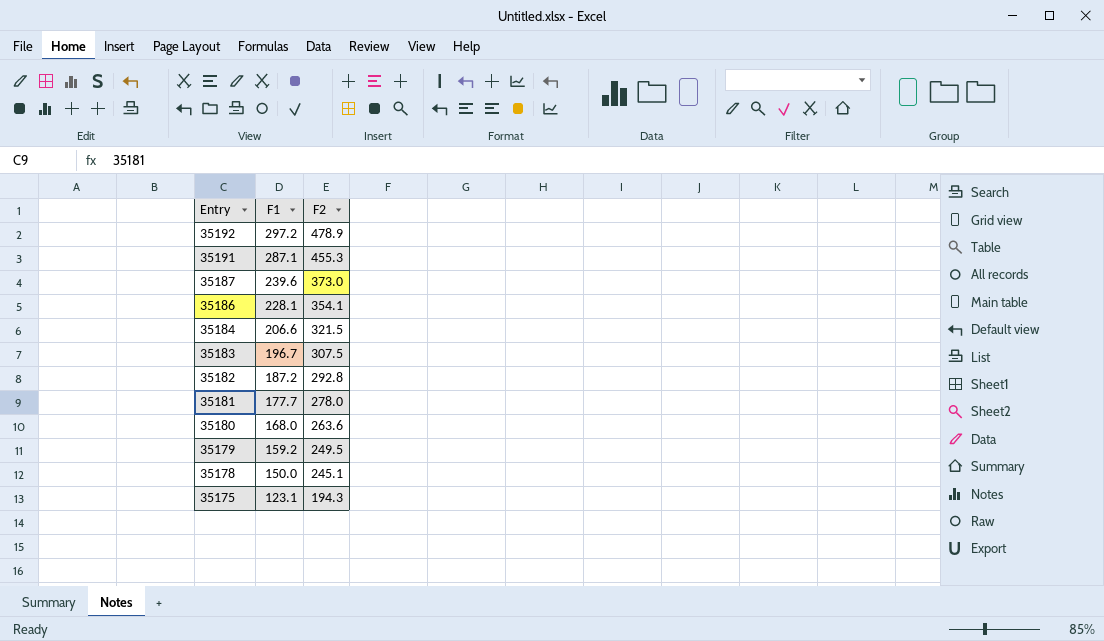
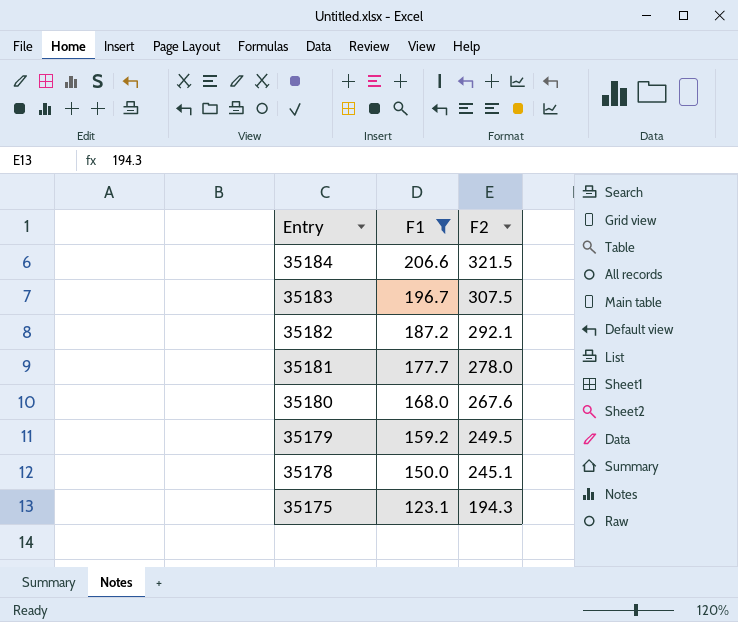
filter: none -> F1 <= 206.6
35182 | F2: 292.8 -> 292.1
35180 | F2: 263.6 -> 267.6

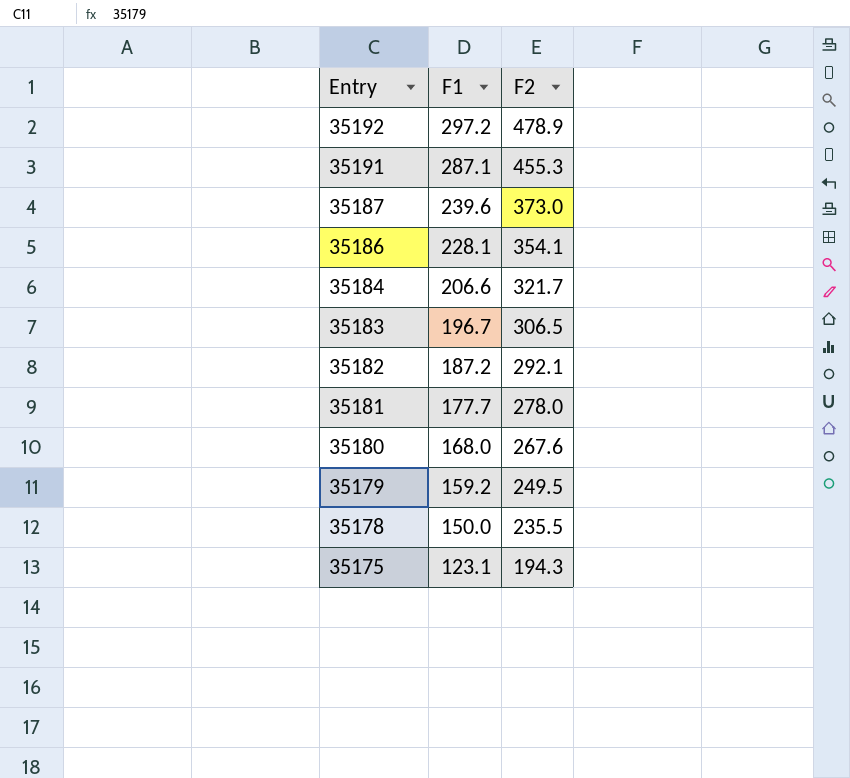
filter: F1 <= 206.6 -> none
35184 | F2: 321.5 -> 321.7
35183 | F2: 307.5 -> 306.5
35178 | F2: 245.1 -> 235.5

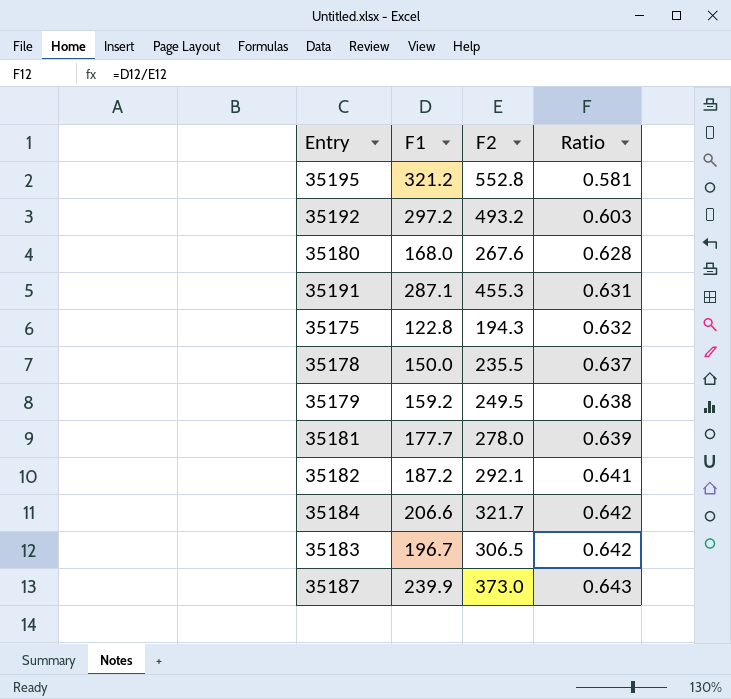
row order: Entry descending -> Ratio ascending
column Ratio | formula: none -> [F1] / [F2]
row 35186: 228.1 | 354.1 -> none
row 35195: none -> 321.2 | 552.8 | 0.581
35192 | F2: 478.9 -> 493.2
35175 | F1: 123.1 -> 122.8
35187 | F1: 239.6 -> 239.9

